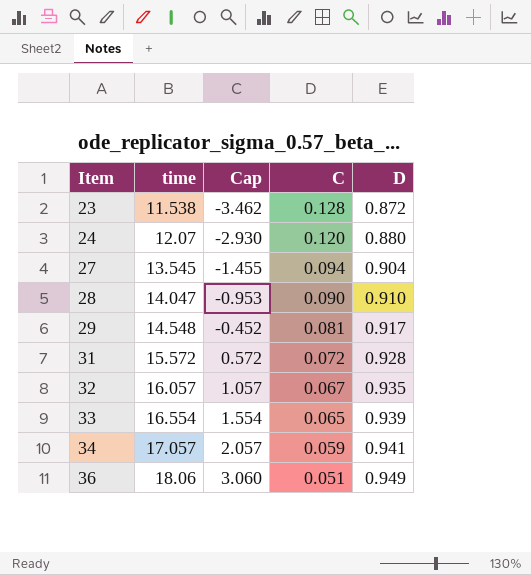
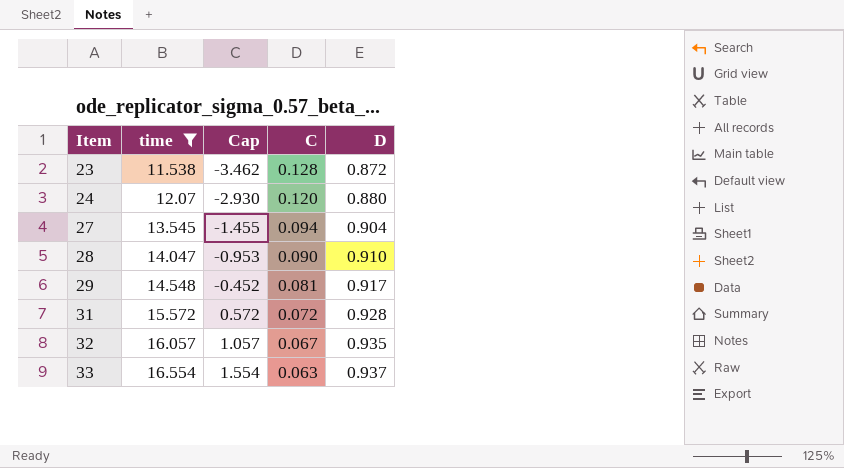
filter: none -> time <= 16.554
33 | C: 0.065 -> 0.063
33 | D: 0.939 -> 0.937

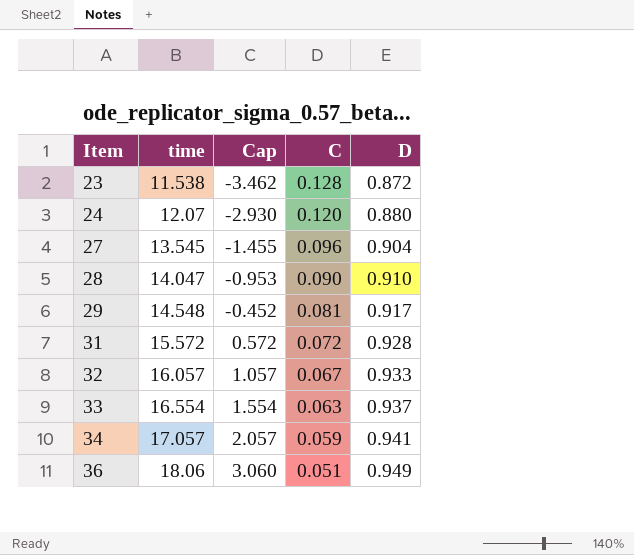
filter: time <= 16.554 -> none
27 | C: 0.094 -> 0.096
32 | D: 0.935 -> 0.933

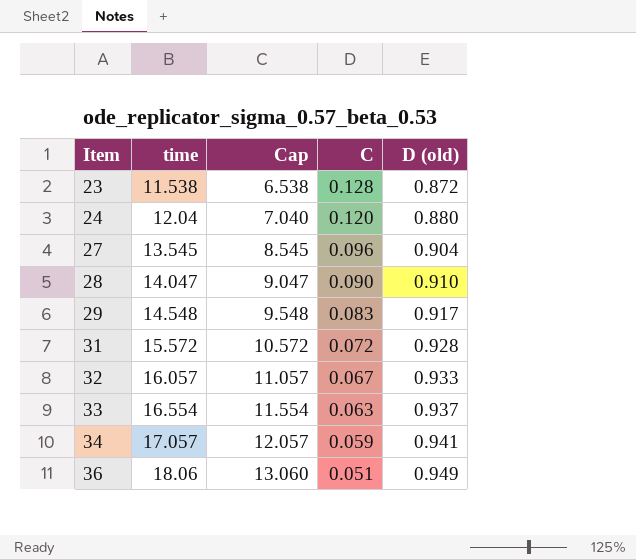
column Cap | formula: [time] - 15 -> [time] - 5
column name: D -> D (old)
24 | time: 12.07 -> 12.04
29 | C: 0.081 -> 0.083

